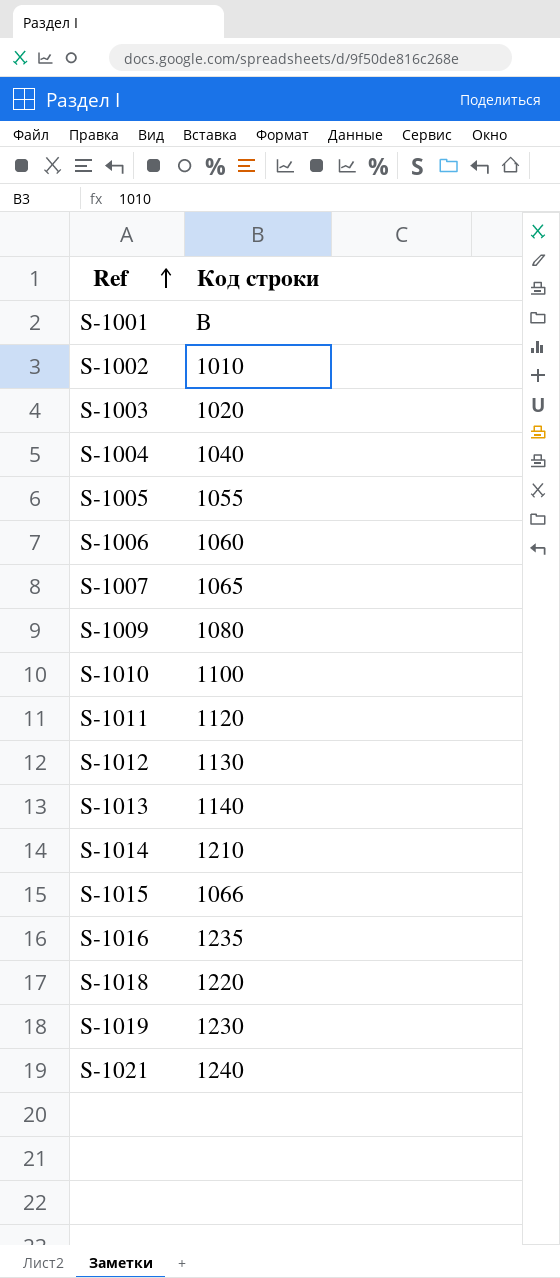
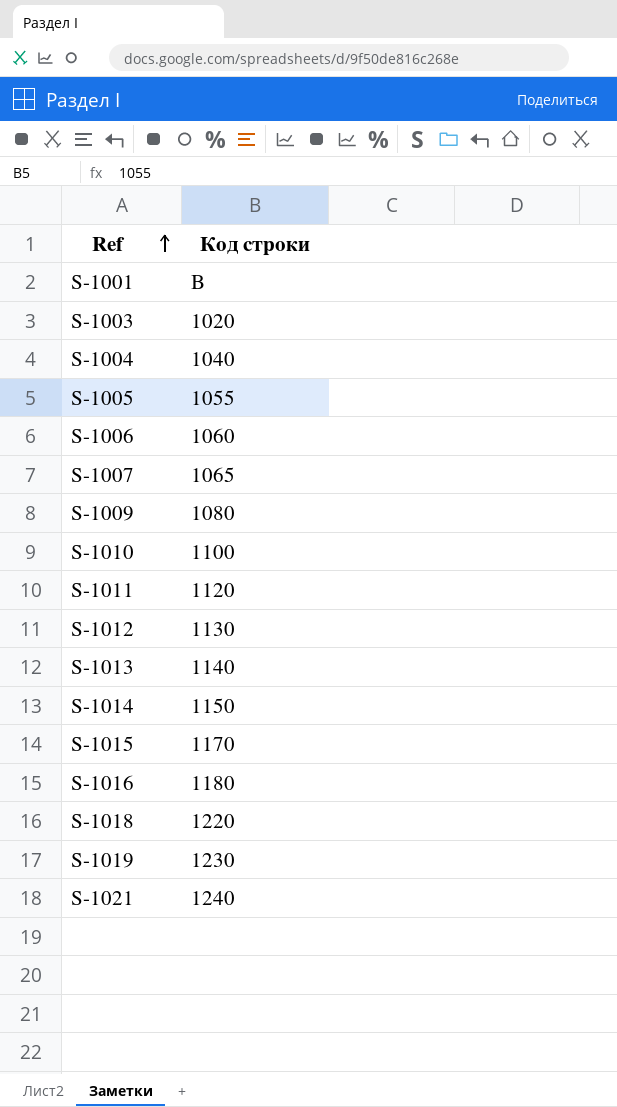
row S-1002: 1010 -> none
S-1014 | Код строки: 1210 -> 1150
S-1015 | Код строки: 1066 -> 1170
S-1016 | Код строки: 1235 -> 1180

